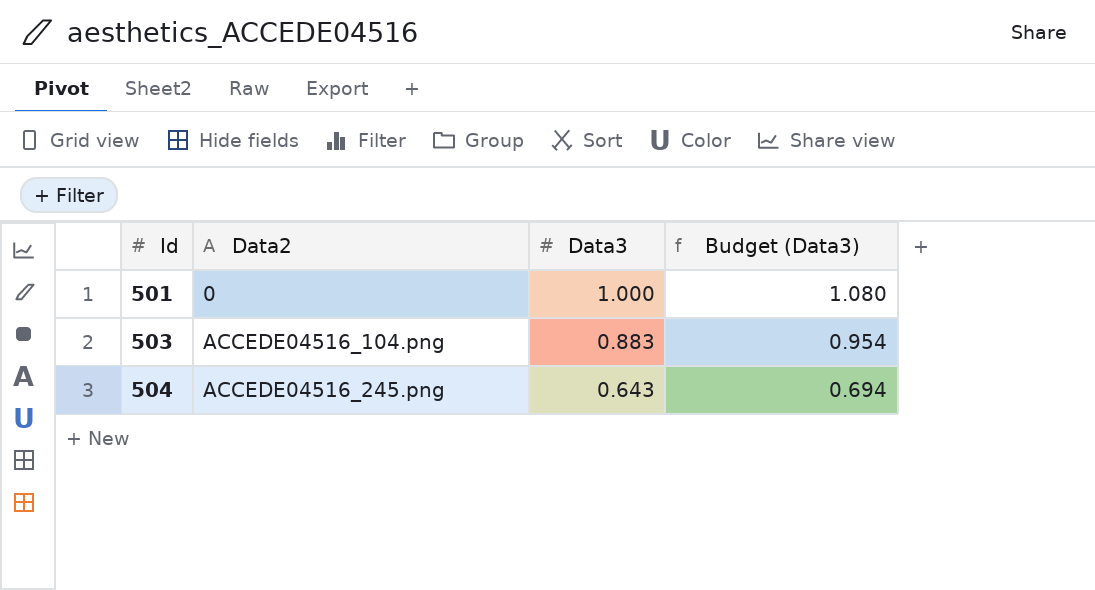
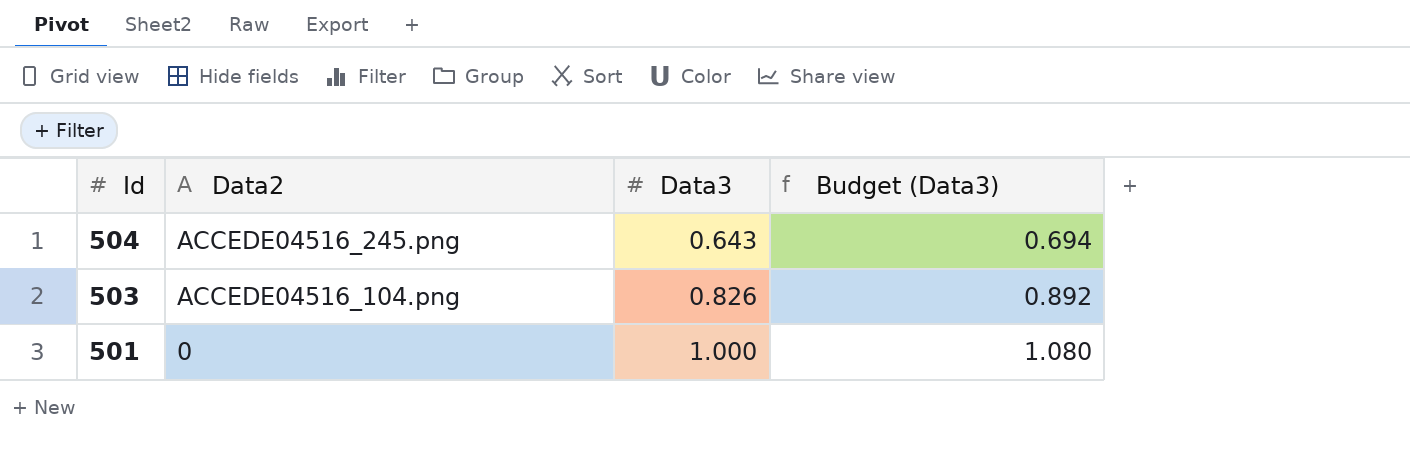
row order: Id ascending -> Id descending
503 | Data3: 0.883 -> 0.826
503 | Budget (Data3): 0.954 -> 0.892

